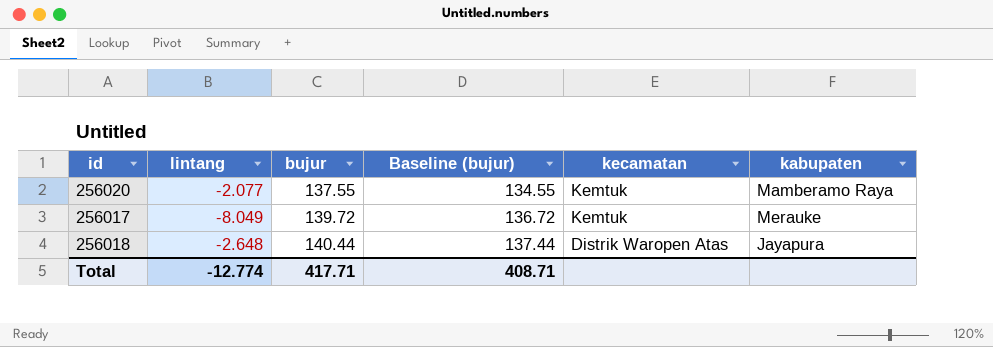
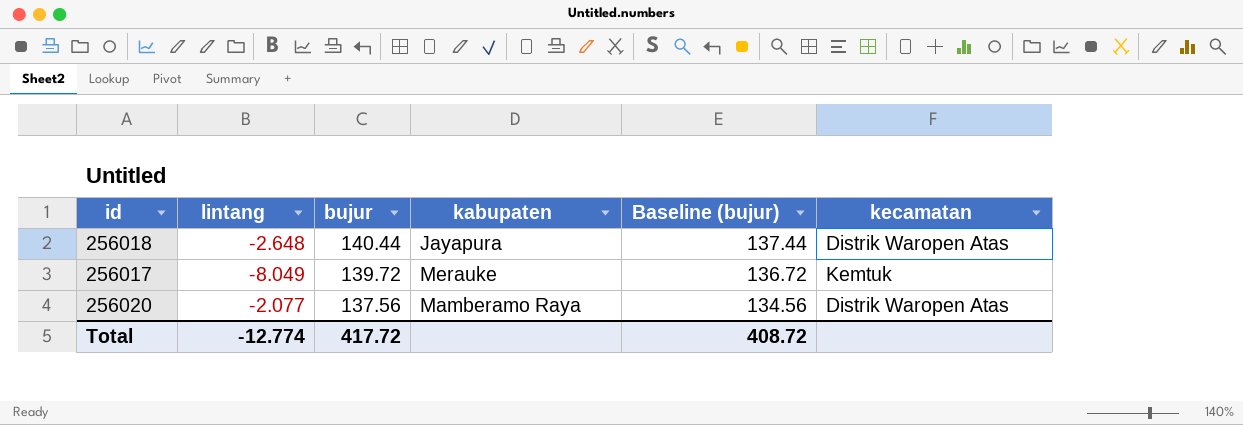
row order: bujur ascending -> bujur descending
column kabupaten | position: 6 -> 4
256020 | bujur: 137.55 -> 137.56
256020 | Baseline (bujur): 134.55 -> 134.56
256020 | kecamatan: Kemtuk -> Distrik Waropen Atas
Total | bujur: 417.71 -> 417.72
Total | Baseline (bujur): 408.71 -> 408.72

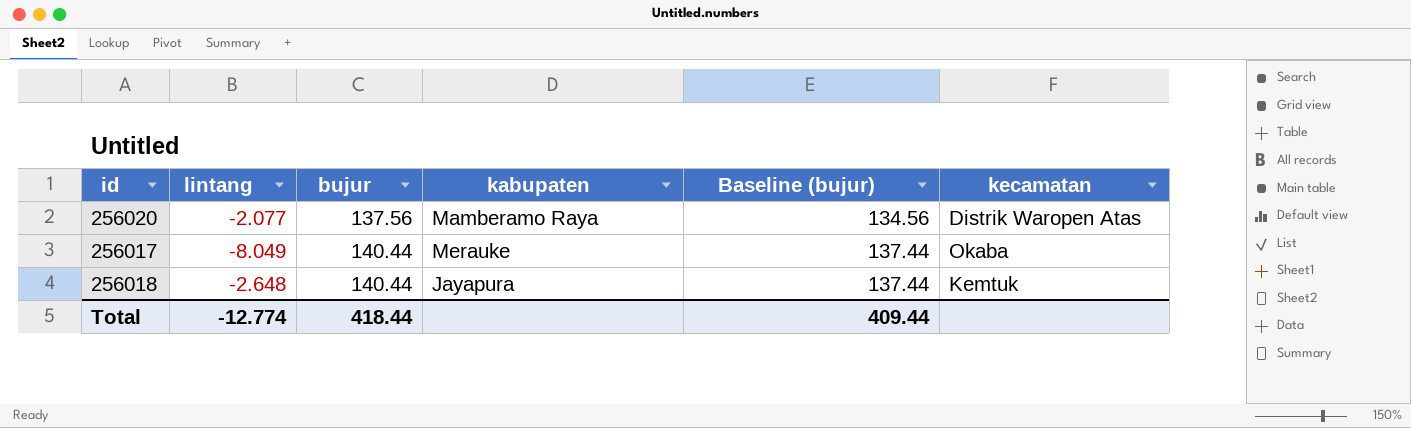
row order: bujur descending -> bujur ascending
256017 | bujur: 139.72 -> 140.44
256017 | Baseline (bujur): 136.72 -> 137.44
256017 | kecamatan: Kemtuk -> Okaba
256018 | kecamatan: Distrik Waropen Atas -> Kemtuk
Total | bujur: 417.72 -> 418.44
Total | Baseline (bujur): 408.72 -> 409.44

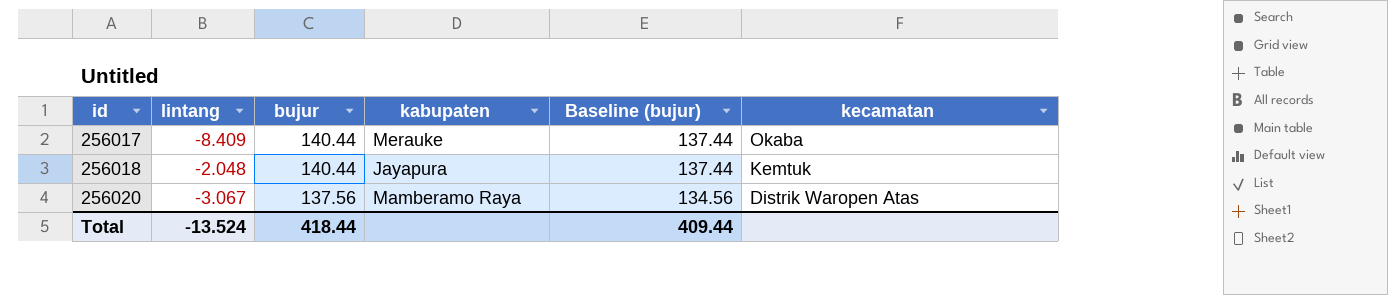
row order: bujur ascending -> id ascending
256017 | lintang: -8.049 -> -8.409
256018 | lintang: -2.648 -> -2.048
256020 | lintang: -2.077 -> -3.067
Total | lintang: -12.774 -> -13.524

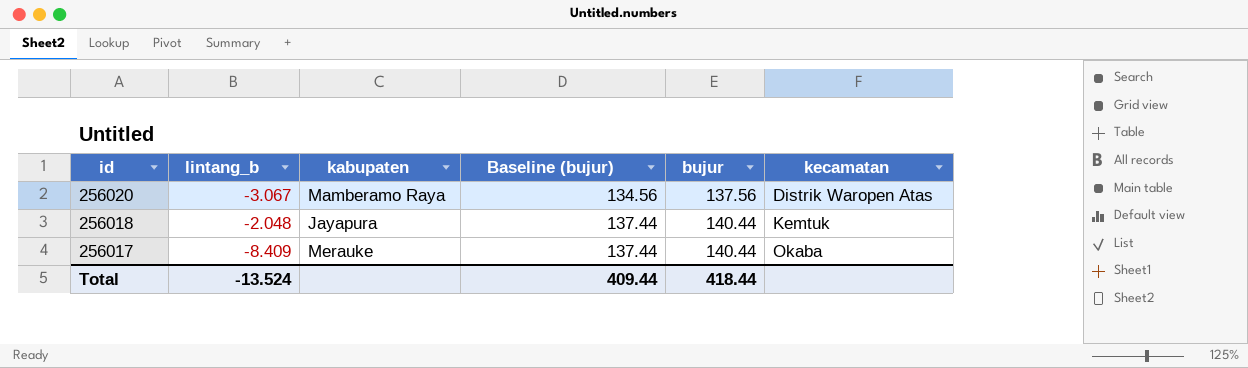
row order: id ascending -> id descending
column name: lintang -> lintang_b
column bujur | position: 3 -> 5

